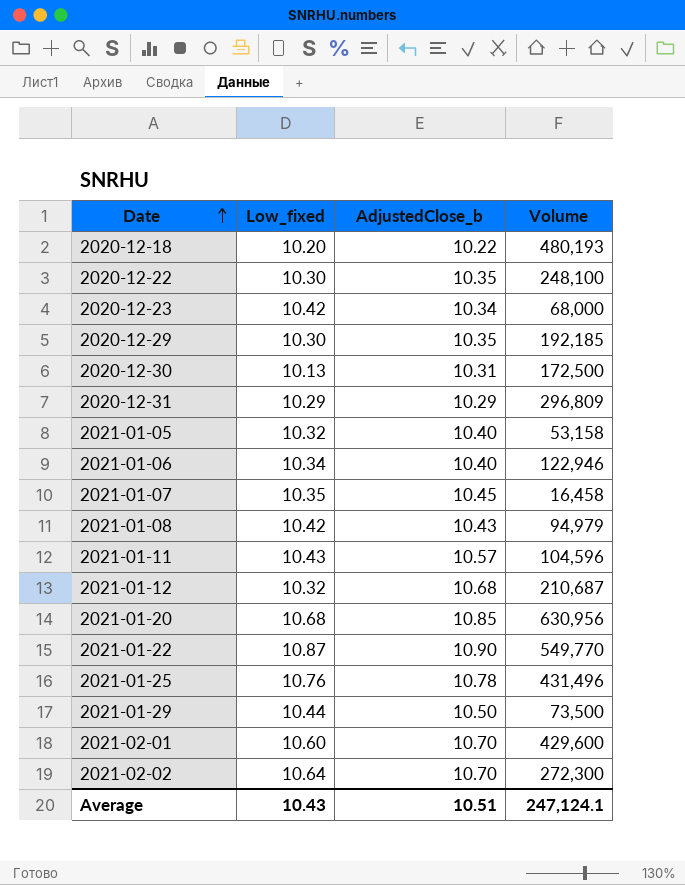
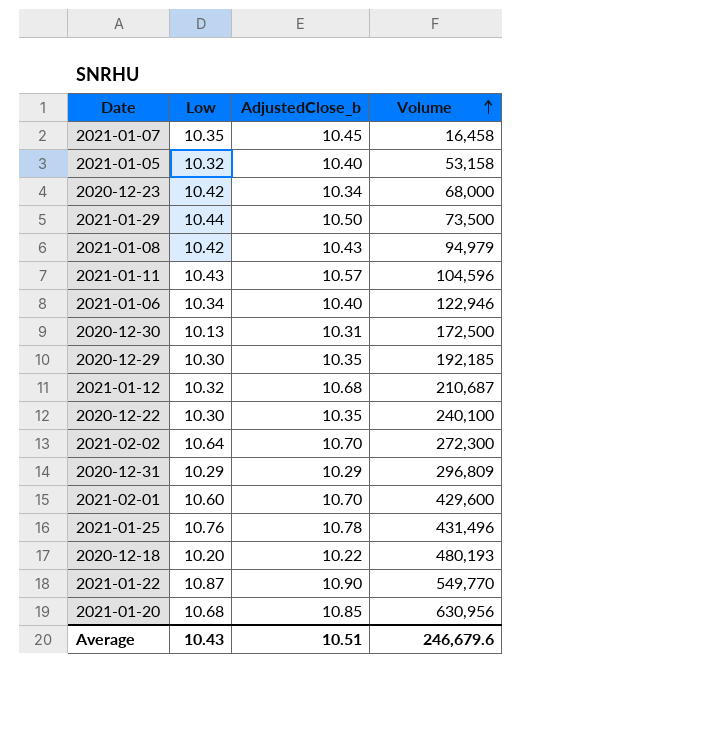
row order: Date ascending -> Volume ascending
column name: Low_fixed -> Low
2020-12-22 | Volume: 248,100 -> 240,100
Average | Volume: 247,124.1 -> 246,679.6

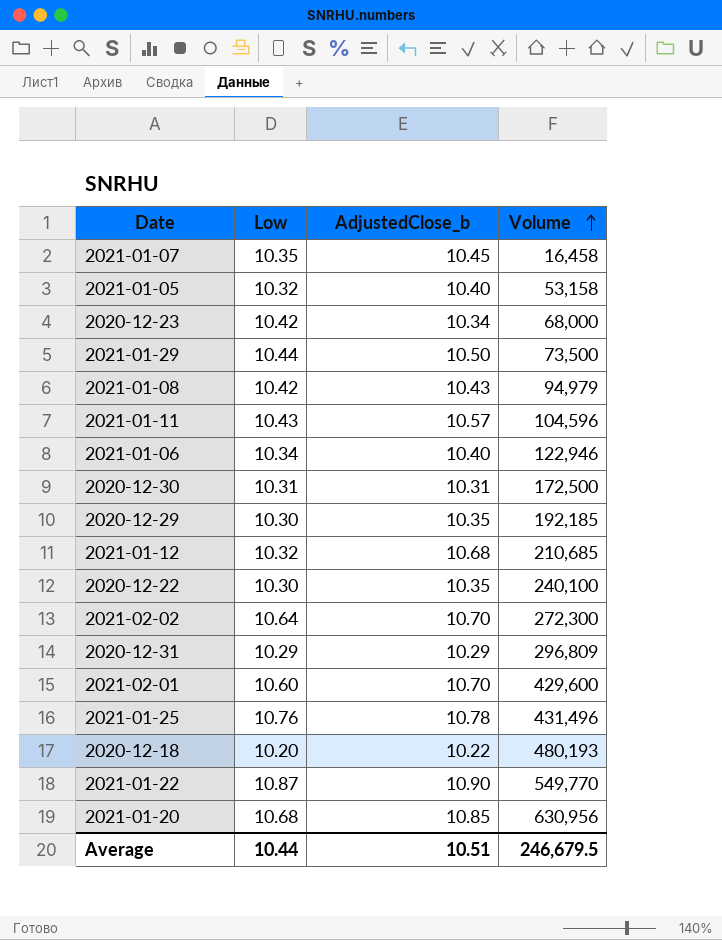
2020-12-30 | Low: 10.13 -> 10.31
2021-01-12 | Volume: 210,687 -> 210,685
Average | Low: 10.43 -> 10.44
Average | Volume: 246,679.6 -> 246,679.5

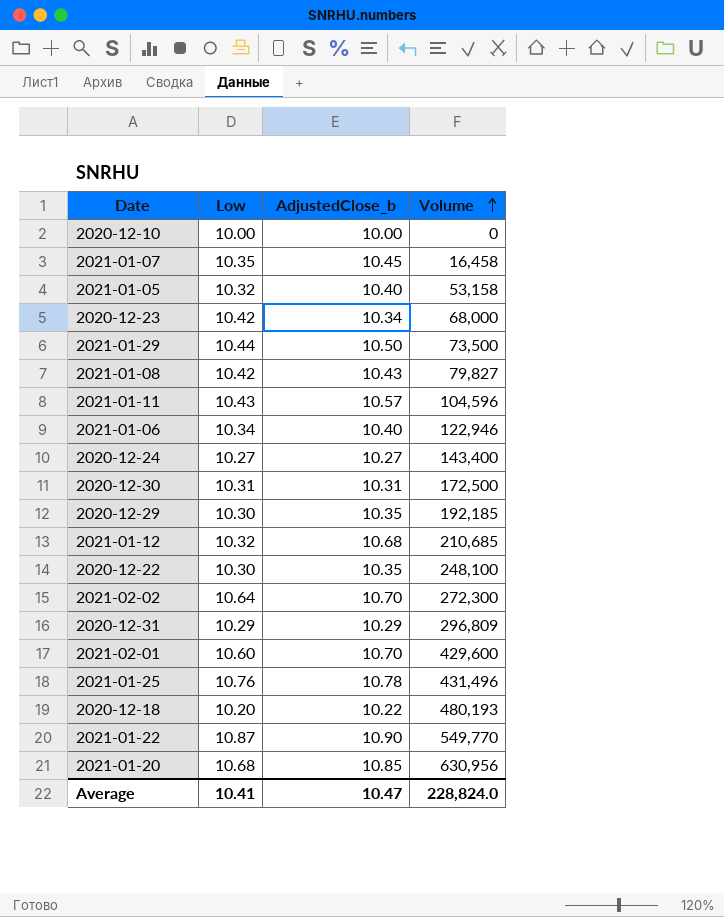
row 2020-12-10: none -> 10.00 | 10.00 | 0
2021-01-08 | Volume: 94,979 -> 79,827
row 2020-12-24: none -> 10.27 | 10.27 | 143,400
2020-12-22 | Volume: 240,100 -> 248,100
Average | Low: 10.44 -> 10.41
Average | AdjustedClose_b: 10.51 -> 10.47
Average | Volume: 246,679.5 -> 228,824.0

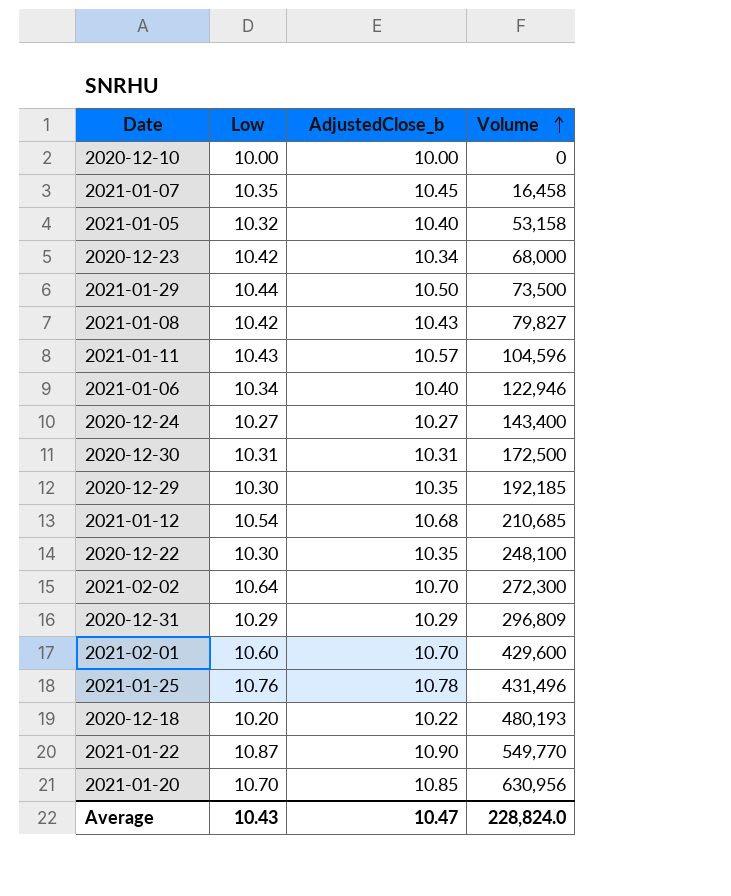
2021-01-12 | Low: 10.32 -> 10.54
2021-01-20 | Low: 10.68 -> 10.70
Average | Low: 10.41 -> 10.43

